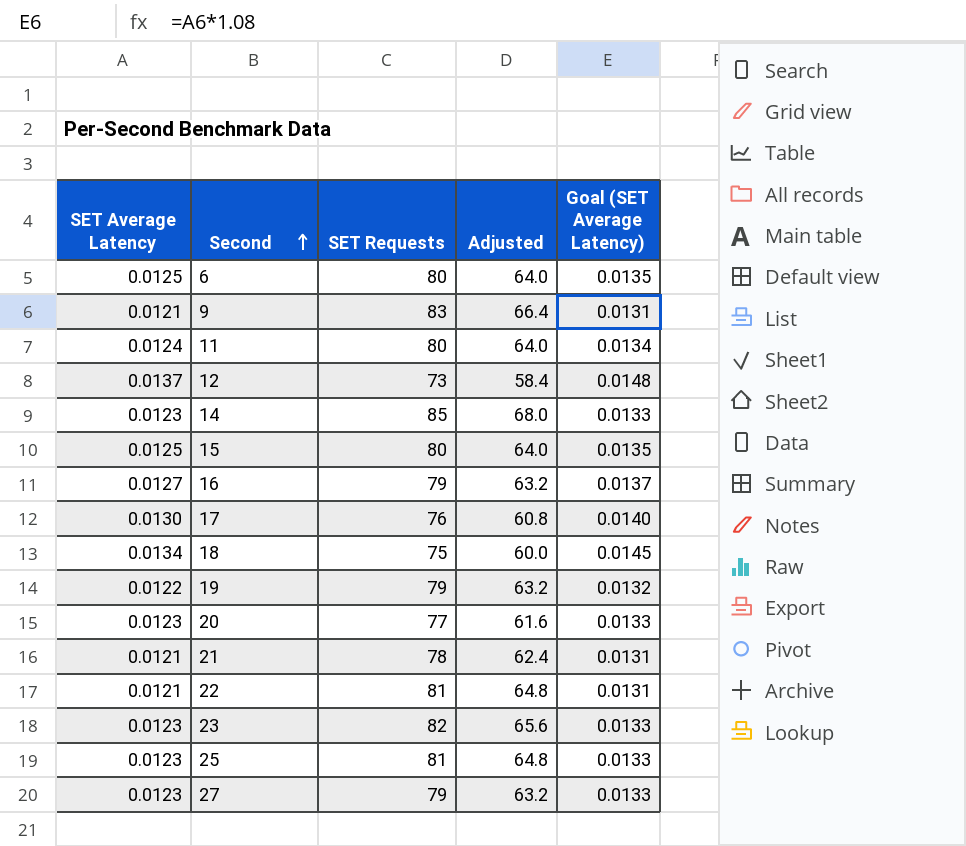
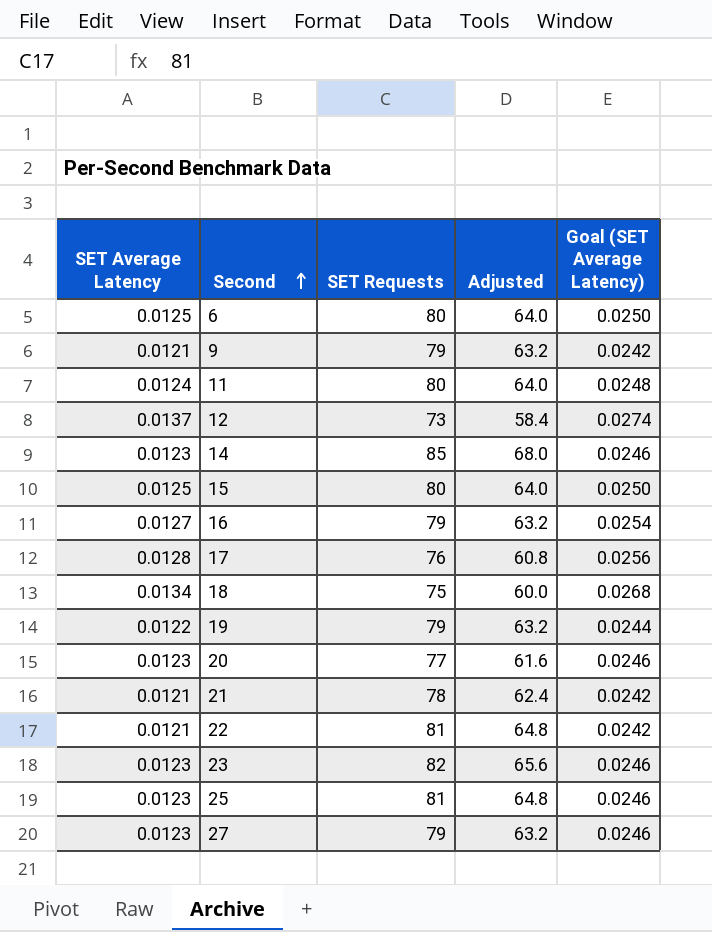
column Goal (SET Average Latency) | formula: [SET Average Latency] * 1.08 -> [SET Average Latency] * 2
9 | SET Requests: 83 -> 79
9 | Adjusted: 66.4 -> 63.2
17 | SET Average Latency: 0.0130 -> 0.0128

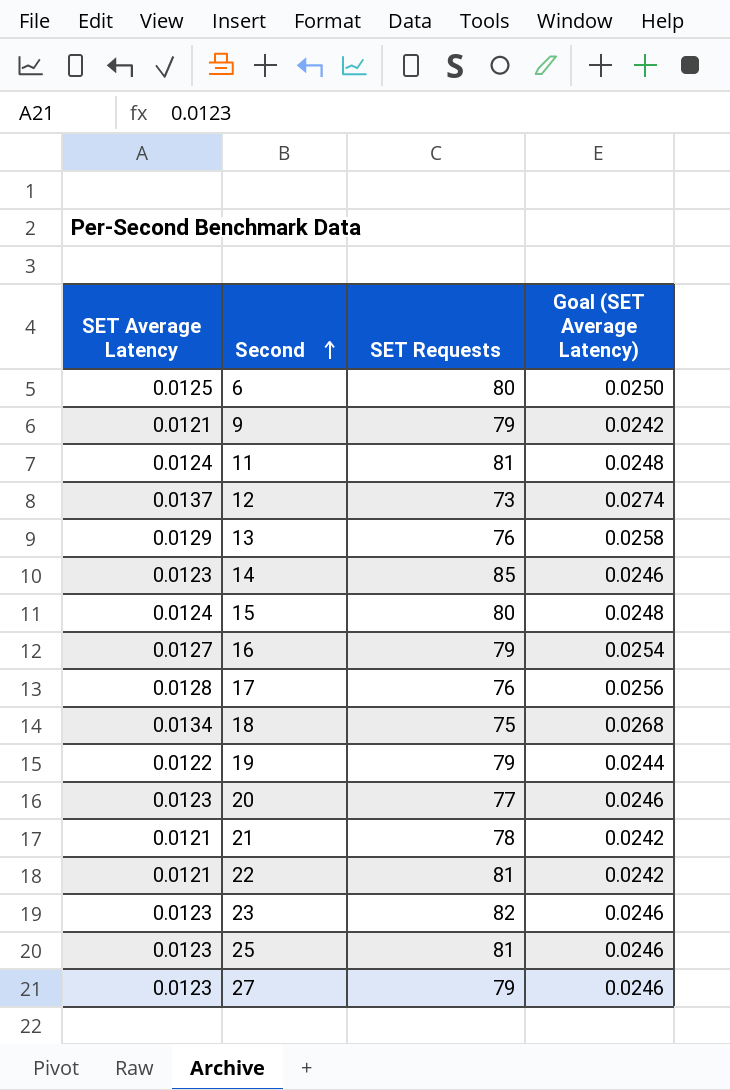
column Adjusted | formula: [SET Requests] * 0.8 -> none
11 | SET Requests: 80 -> 81
row 13: none -> 0.0129 | 76 | 0.0258
15 | SET Average Latency: 0.0125 -> 0.0124
15 | Goal (SET Average Latency): 0.0250 -> 0.0248

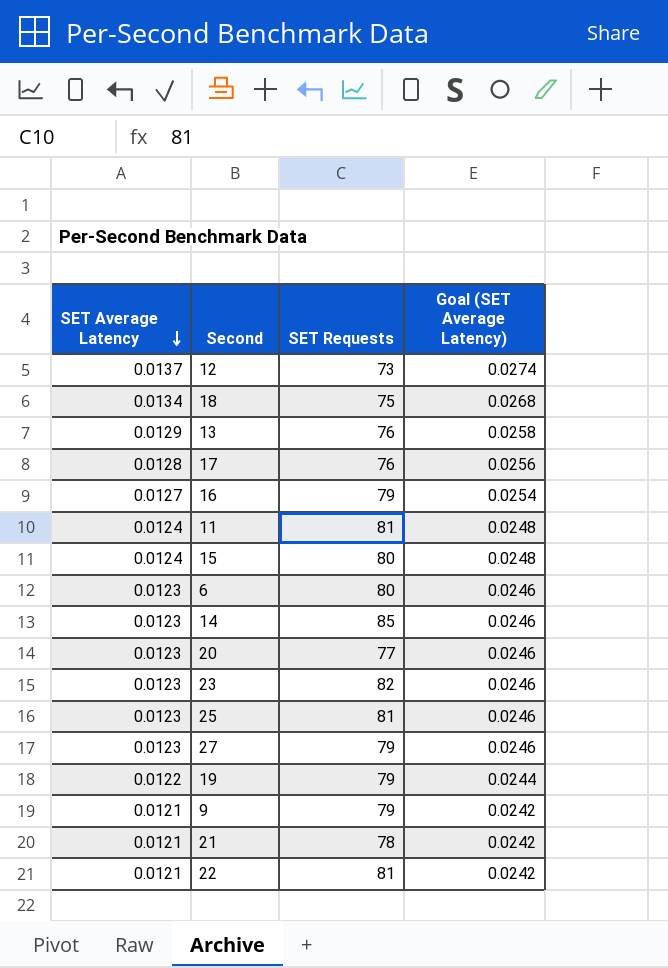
row order: Second ascending -> SET Average Latency descending
6 | SET Average Latency: 0.0125 -> 0.0123
6 | Goal (SET Average Latency): 0.0250 -> 0.0246

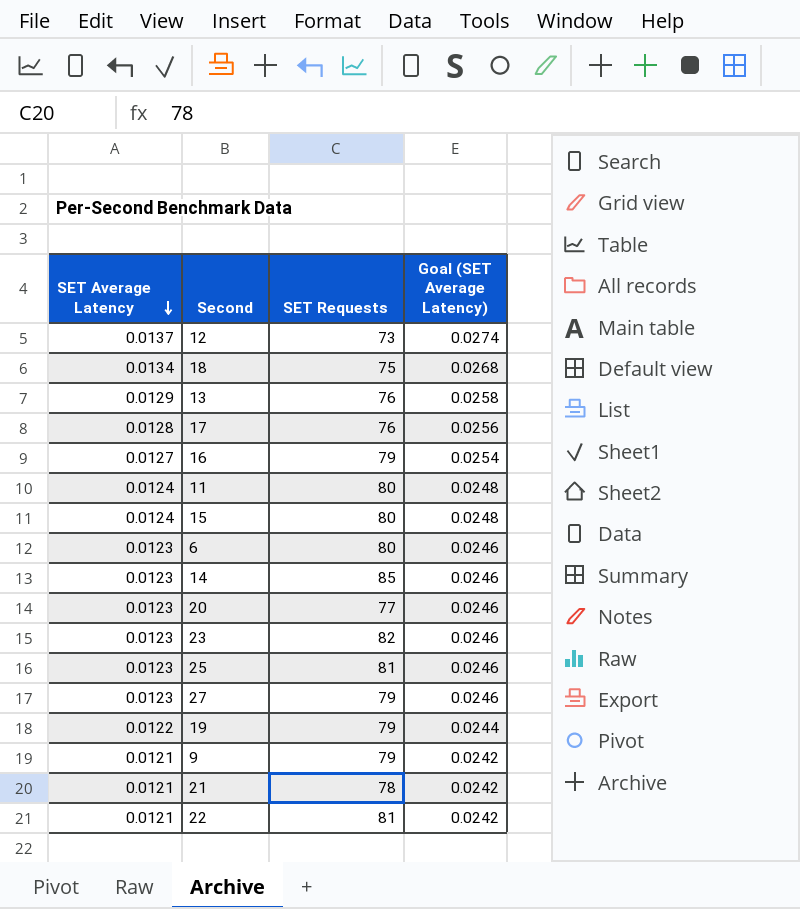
11 | SET Requests: 81 -> 80

